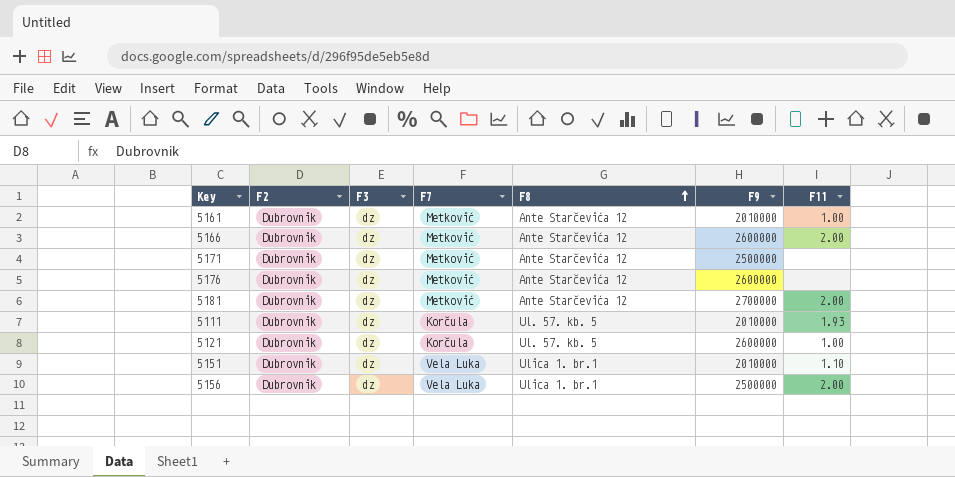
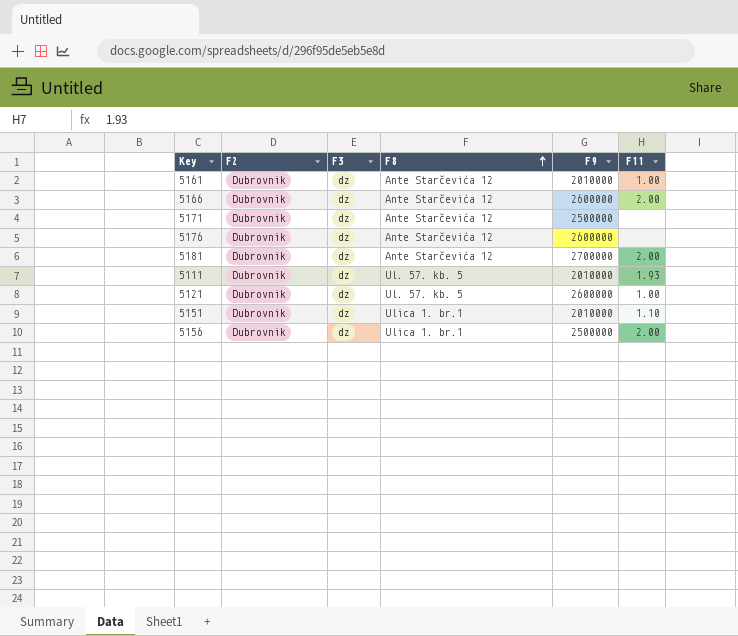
column F7 | position: 4 -> none

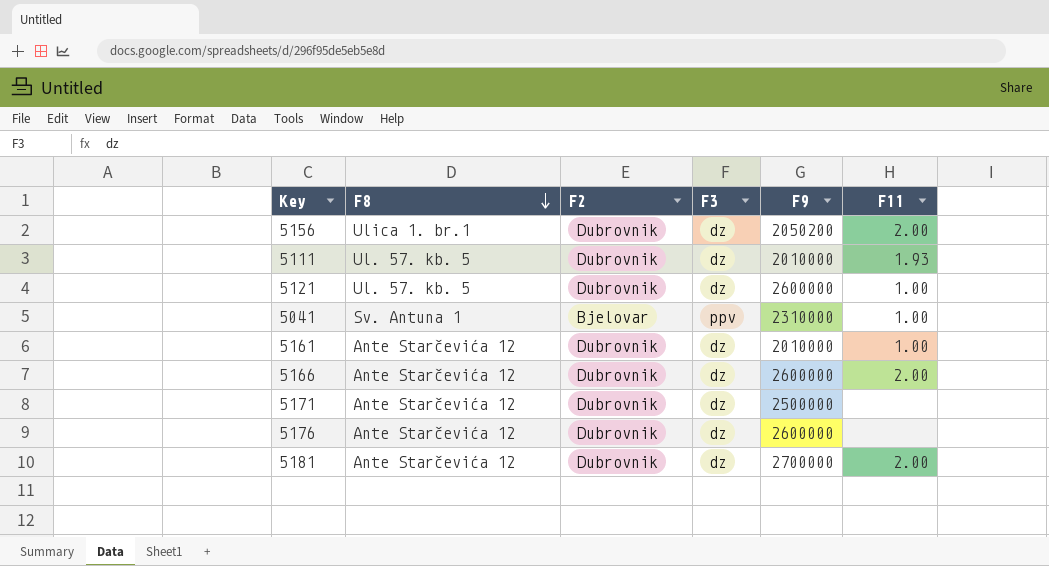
row order: F8 ascending -> F8 descending
column F8 | position: 4 -> 2
row 5151: Dubrovnik | dz | Ulica 1. br.1 | 2010000 | 1.10 -> none
5156 | F9: 2500000 -> 2050200
row 5041: none -> Sv. Antuna 1 | Bjelovar | ppv | 2310000 | 1.00

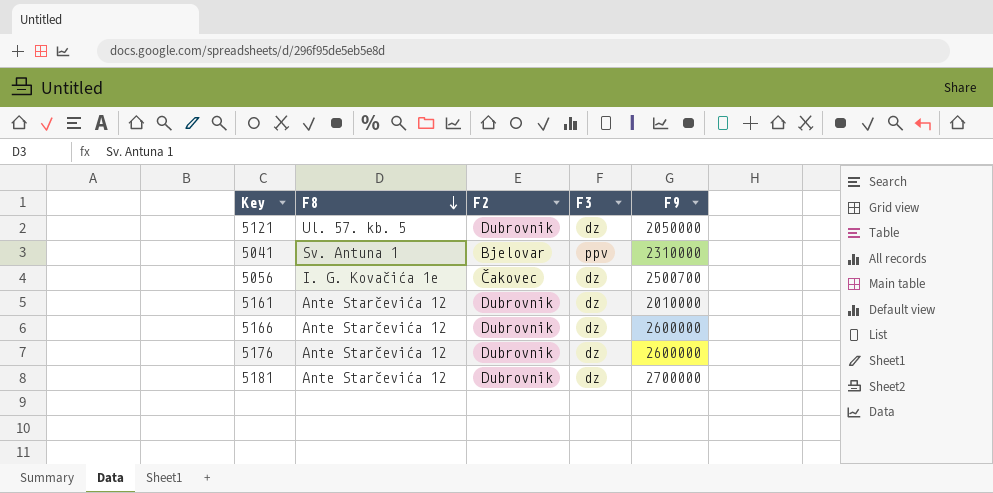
column F11 | position: 6 -> none
row 5156: Ulica 1. br.1 | Dubrovnik | dz | 2050200 | 2.00 -> none
row 5111: Ul. 57. kb. 5 | Dubrovnik | dz | 2010000 | 1.93 -> none
row 5171: Ante Starčevića 12 | Dubrovnik | dz | 2500000 | none -> none
5121 | F9: 2600000 -> 2050000
row 5056: none -> I. G. Kovačića 1e | Čakovec | dz | 2500700

